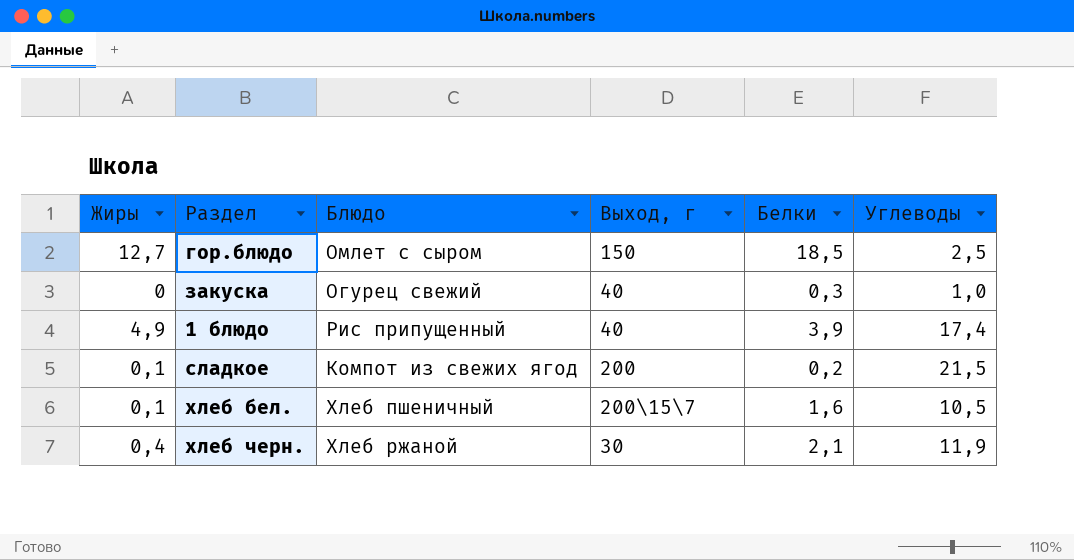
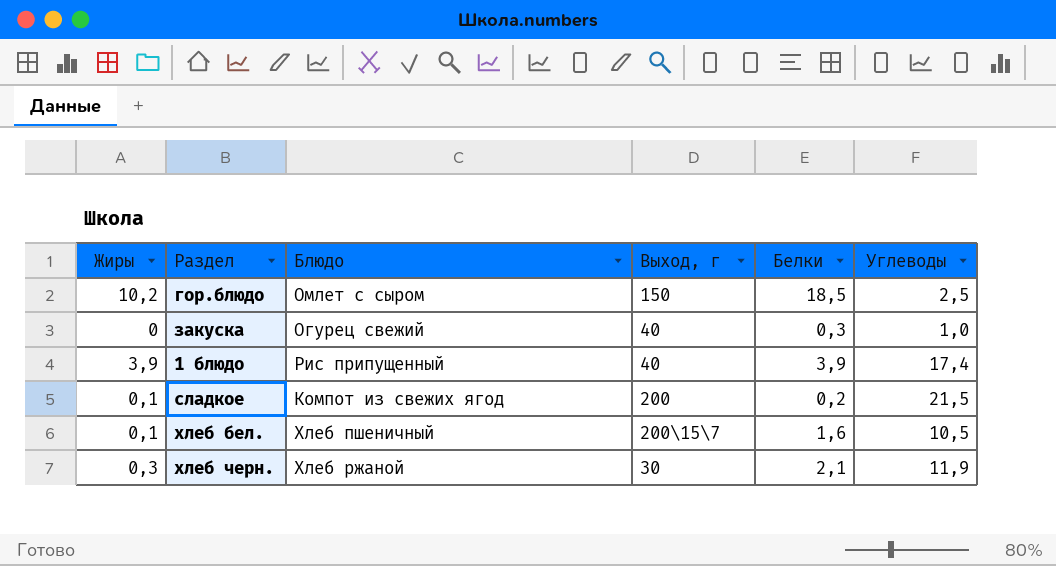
гор.блюдо | Жиры: 12,7 -> 10,2
1 блюдо | Жиры: 4,9 -> 3,9
хлеб черн. | Жиры: 0,4 -> 0,3

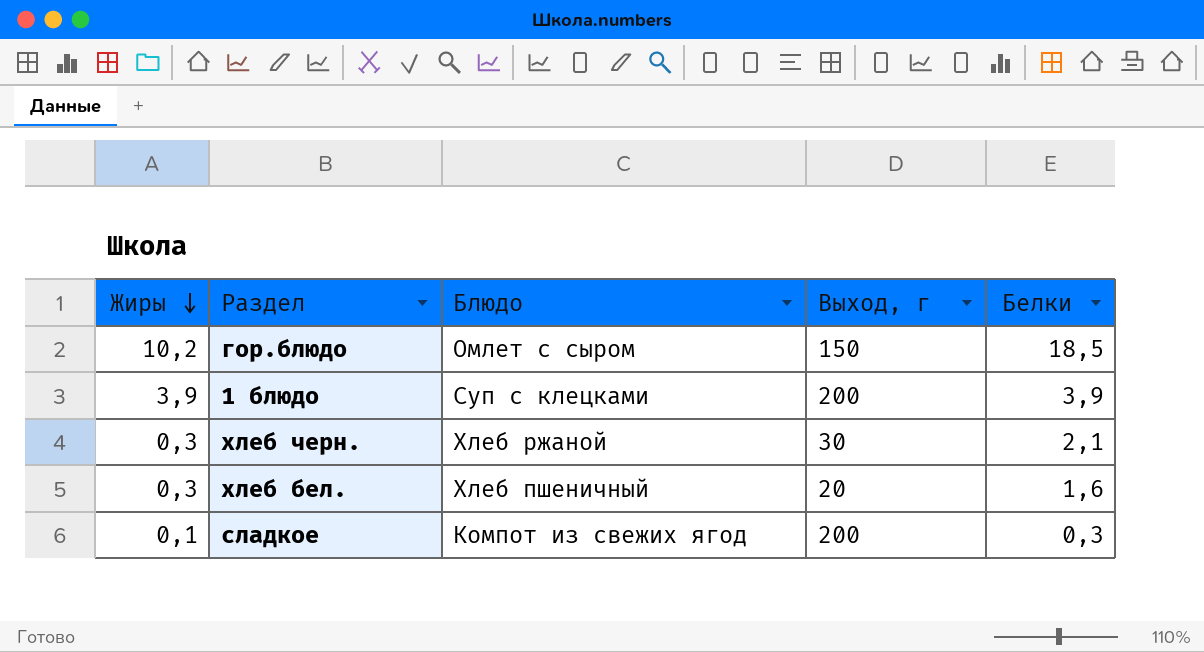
row order: none -> Жиры descending
column Углеводы | position: 6 -> none
row закуска: 0 | Огурец свежий | 40 | 0,3 | 1,0 -> none
1 блюдо | Блюдо: Рис припущенный -> Суп с клецками
1 блюдо | Выход, г: 40 -> 200
хлеб бел. | Жиры: 0,1 -> 0,3
хлеб бел. | Выход, г: 200\15\7 -> 20
сладкое | Белки: 0,2 -> 0,3

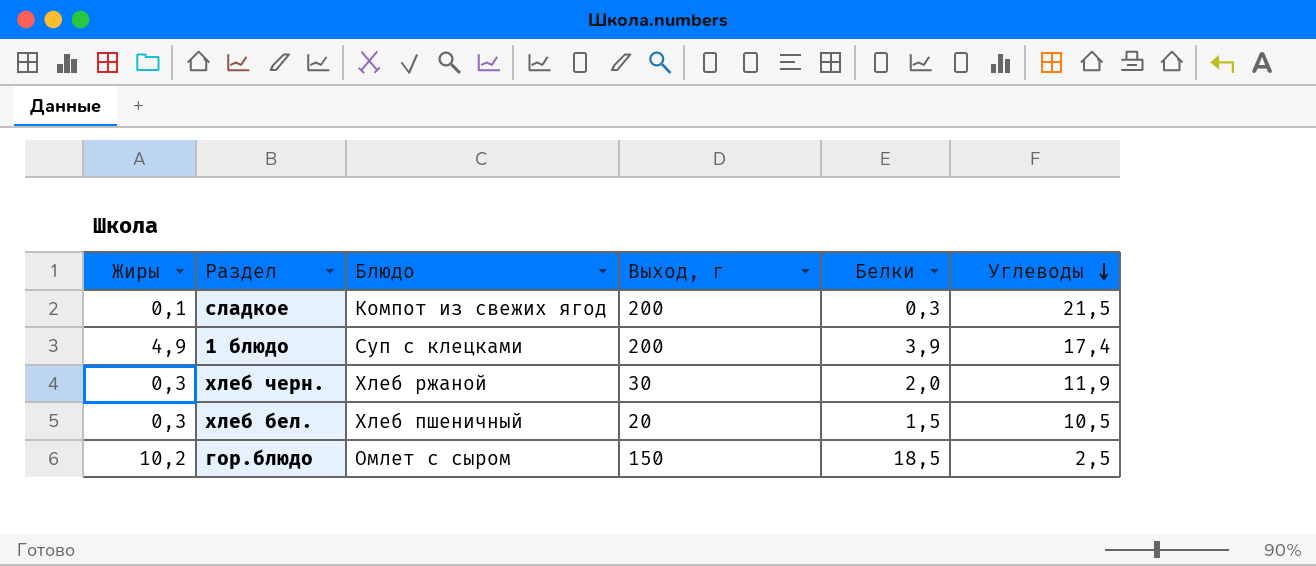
row order: Жиры descending -> Углеводы descending
column Углеводы | position: none -> 6
1 блюдо | Жиры: 3,9 -> 4,9
хлеб черн. | Белки: 2,1 -> 2,0
хлеб бел. | Белки: 1,6 -> 1,5

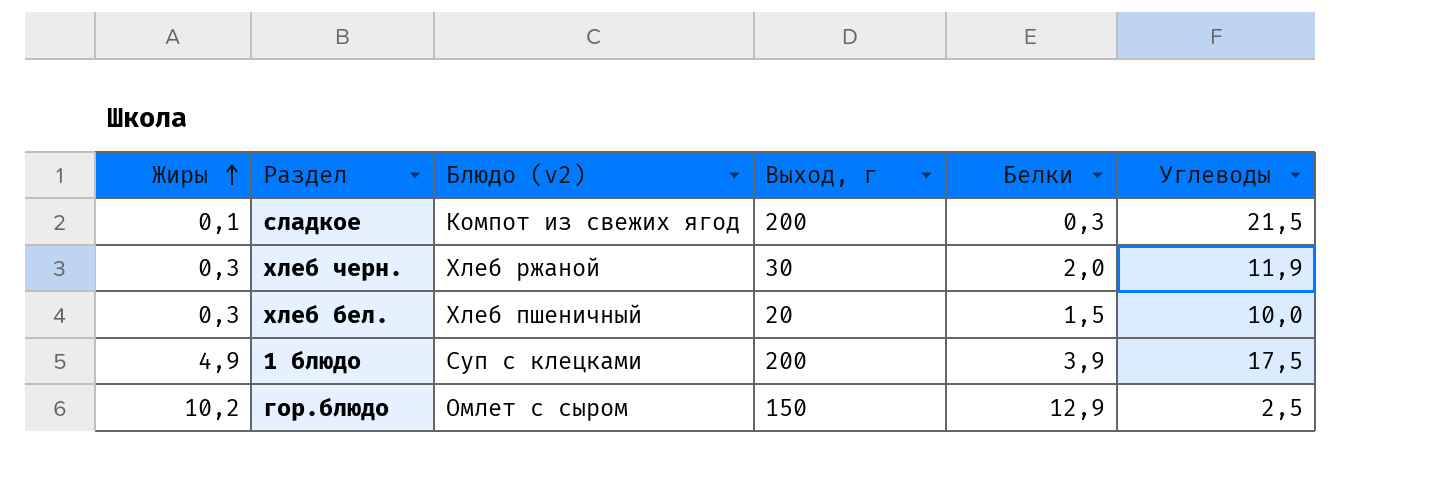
row order: Углеводы descending -> Жиры ascending
column name: Блюдо -> Блюдо (v2)
хлеб бел. | Углеводы: 10,5 -> 10,0
1 блюдо | Углеводы: 17,4 -> 17,5
гор.блюдо | Белки: 18,5 -> 12,9

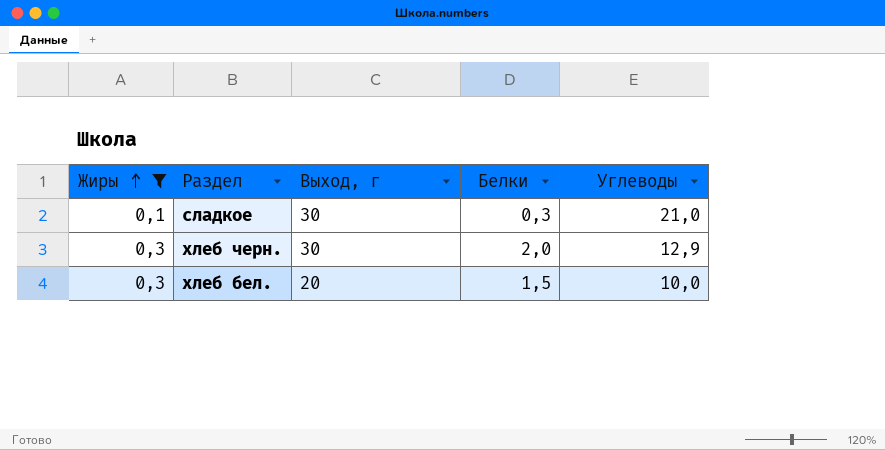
filter: none -> Жиры <= 0,3
column Блюдо (v2) | position: 3 -> none
сладкое | Выход, г: 200 -> 30
сладкое | Углеводы: 21,5 -> 21,0
хлеб черн. | Углеводы: 11,9 -> 12,9

